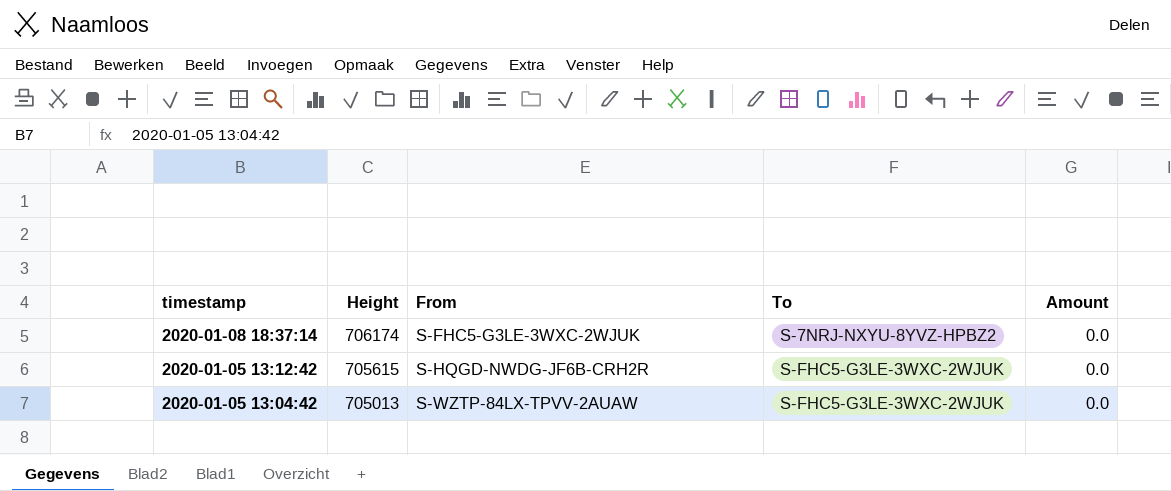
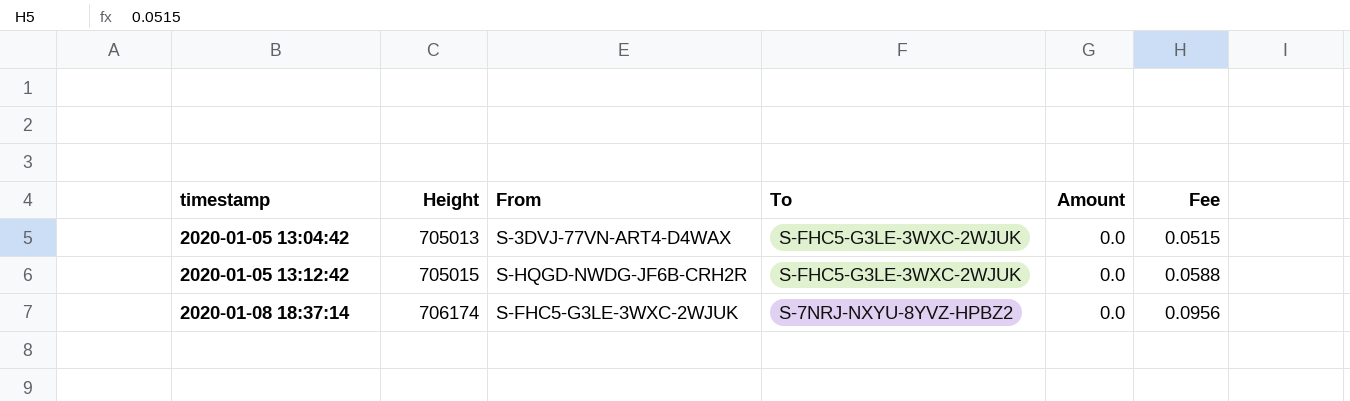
row order: timestamp descending -> timestamp ascending
column Fee | position: none -> 6
2020-01-05 13:04:42 | From: S-WZTP-84LX-TPVV-2AUAW -> S-3DVJ-77VN-ART4-D4WAX
2020-01-05 13:12:42 | Height: 705615 -> 705015

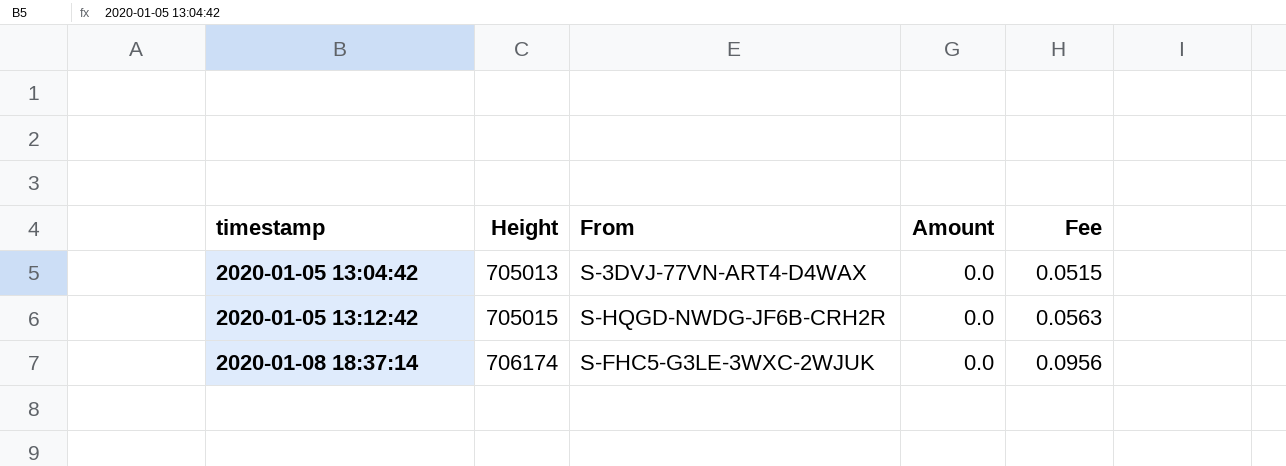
column To | position: 4 -> none
2020-01-05 13:12:42 | Fee: 0.0588 -> 0.0563

